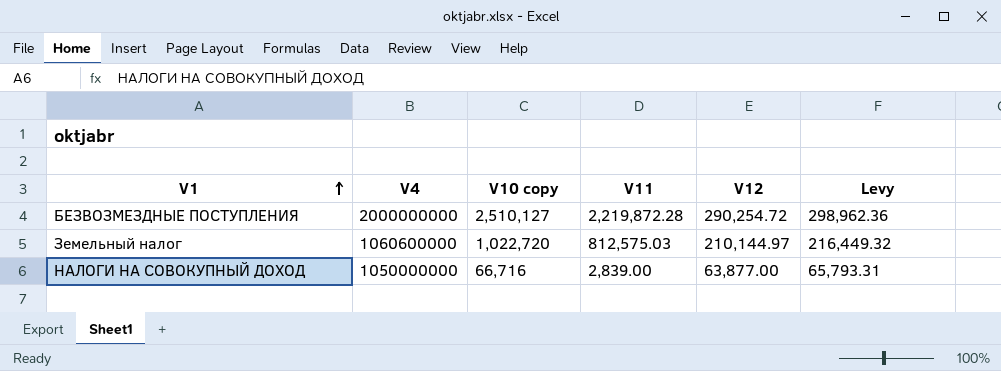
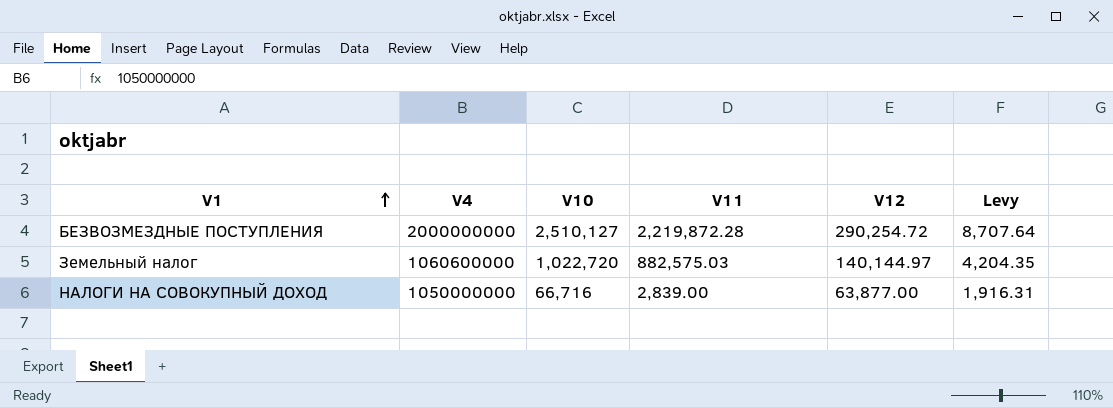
column name: V10 copy -> V10
column Levy | formula: [V12] * 1.03 -> [V12] * 0.03
Земельный налог | V11: 812,575.03 -> 882,575.03
Земельный налог | V12: 210,144.97 -> 140,144.97

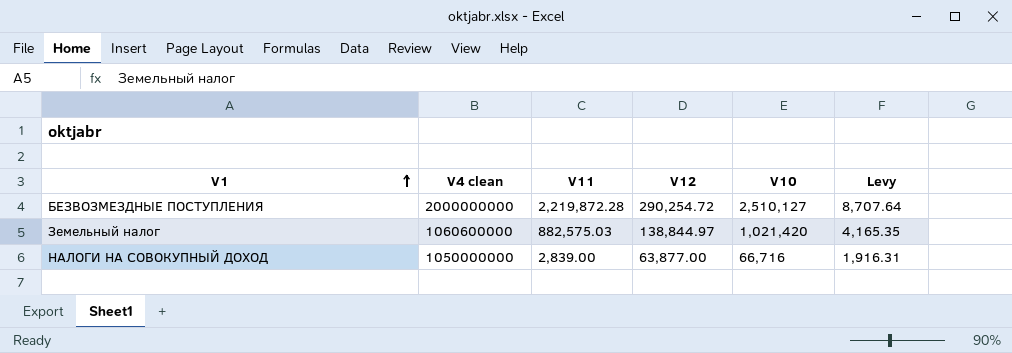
column name: V4 -> V4 clean
column V10 | position: 3 -> 5
Земельный налог | V12: 140,144.97 -> 138,844.97
Земельный налог | V10: 1,022,720 -> 1,021,420
Земельный налог | Levy: 4,204.35 -> 4,165.35

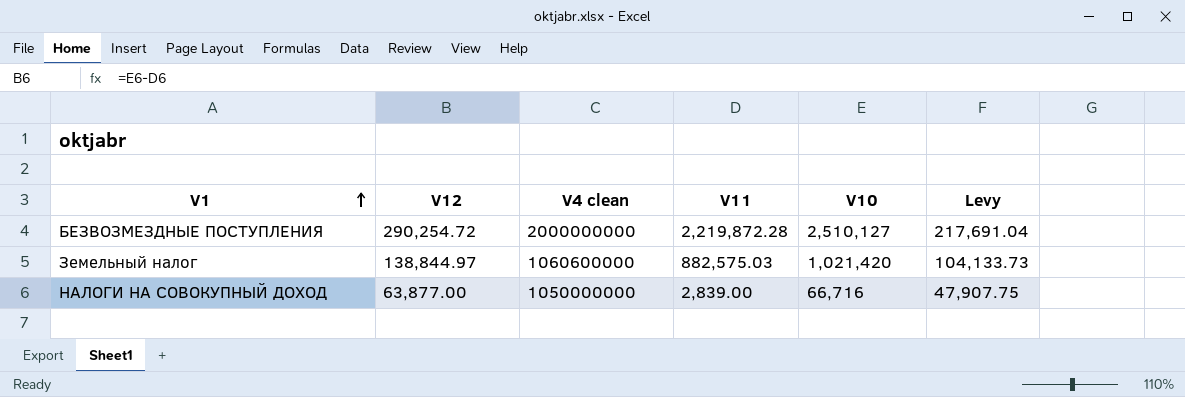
column V12 | position: 4 -> 2
column Levy | formula: [V12] * 0.03 -> [V12] * 0.75

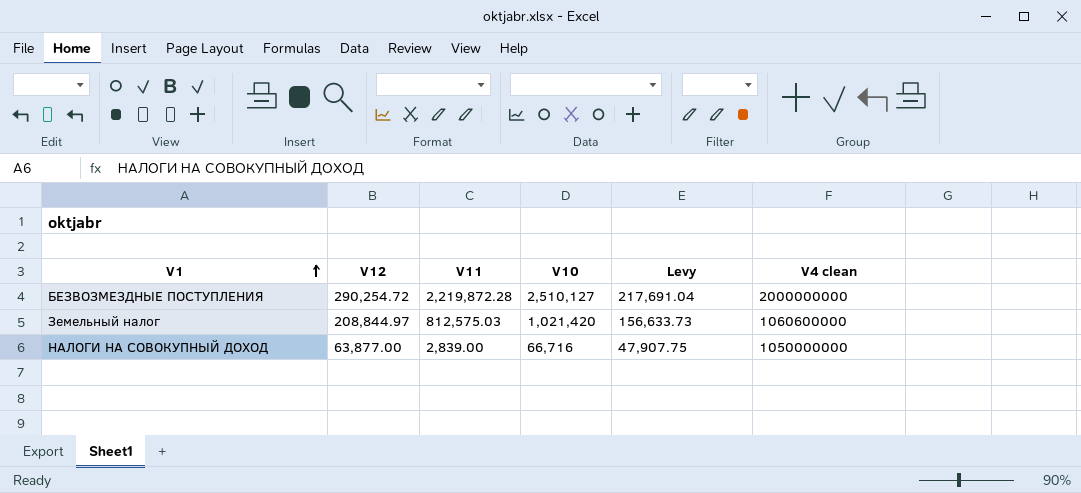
column V4 clean | position: 3 -> 6
Земельный налог | V12: 138,844.97 -> 208,844.97
Земельный налог | V11: 882,575.03 -> 812,575.03
Земельный налог | Levy: 104,133.73 -> 156,633.73

